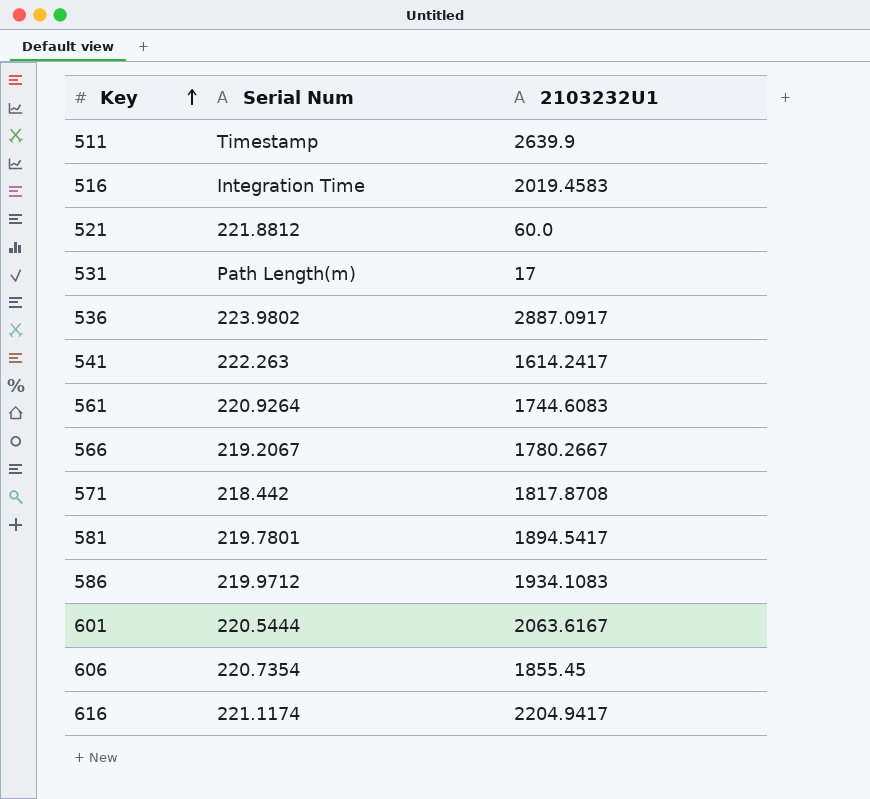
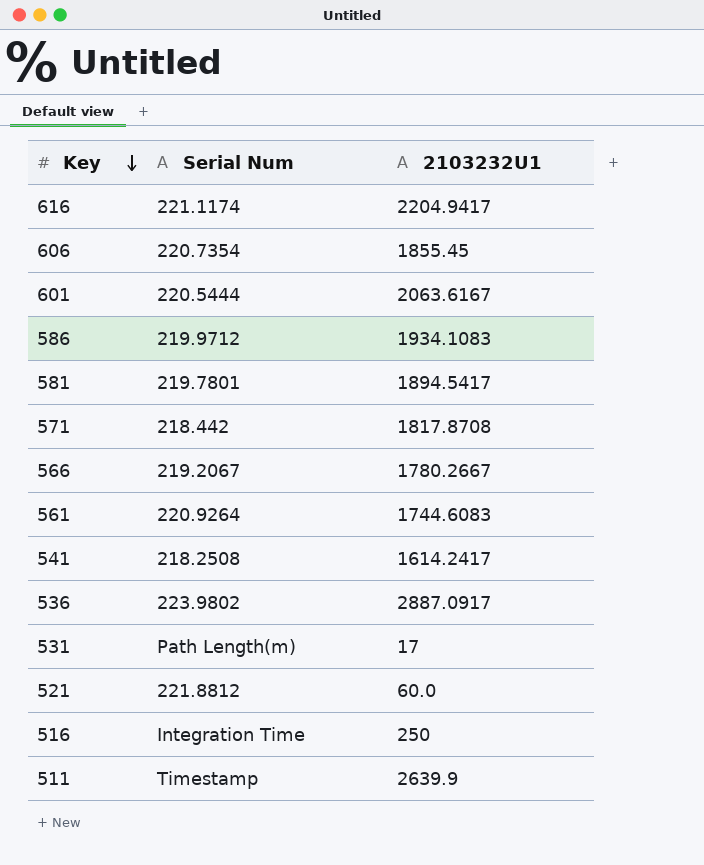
row order: Key ascending -> Key descending
541 | Serial Num: 222.263 -> 218.2508
516 | 2103232U1: 2019.4583 -> 250

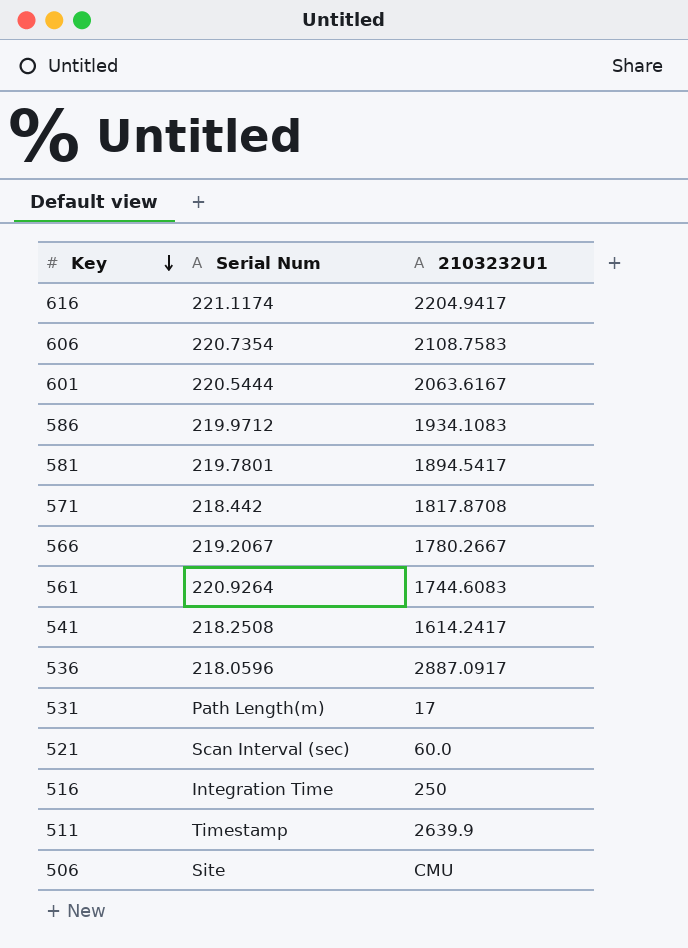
606 | 2103232U1: 1855.45 -> 2108.7583
536 | Serial Num: 223.9802 -> 218.0596
521 | Serial Num: 221.8812 -> Scan Interval (sec)
row 506: none -> Site | CMU

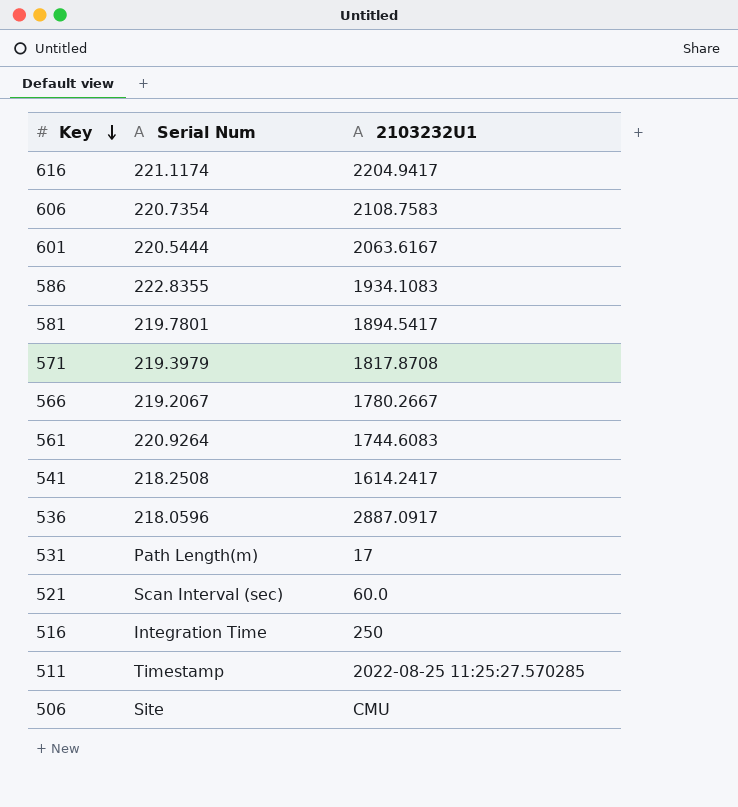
586 | Serial Num: 219.9712 -> 222.8355
571 | Serial Num: 218.442 -> 219.3979
511 | 2103232U1: 2639.9 -> 2022-08-25 11:25:27.570285

